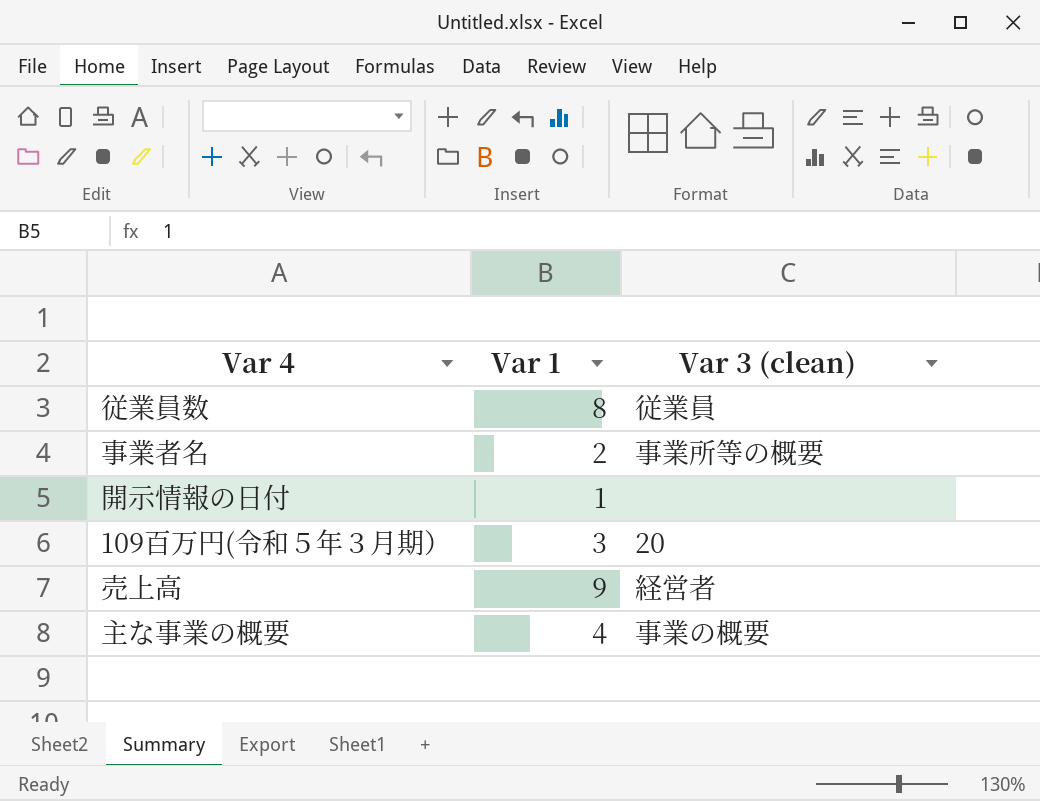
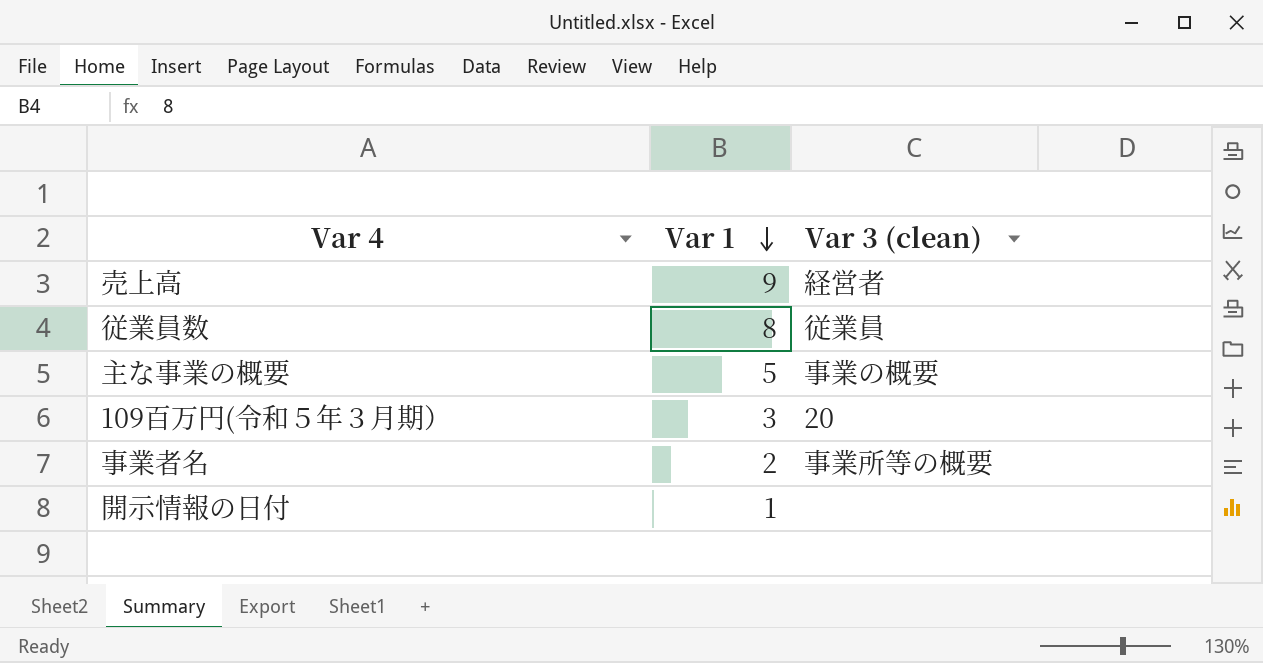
row order: none -> Var 1 descending
主な事業の概要 | Var 1: 4 -> 5

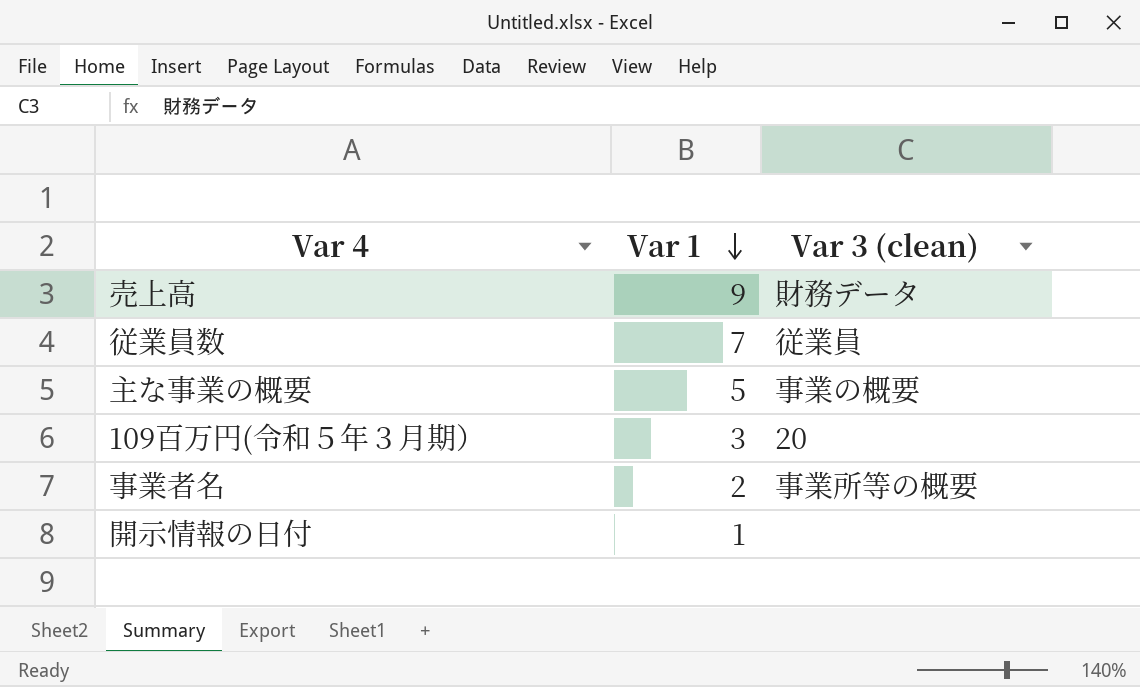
売上高 | Var 3 (clean): 経営者 -> 財務データ
従業員数 | Var 1: 8 -> 7

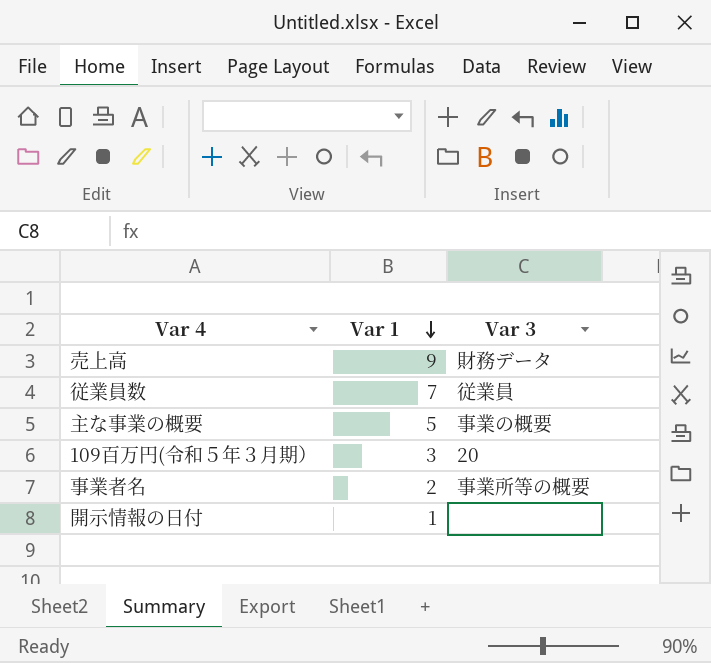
column name: Var 3 (clean) -> Var 3

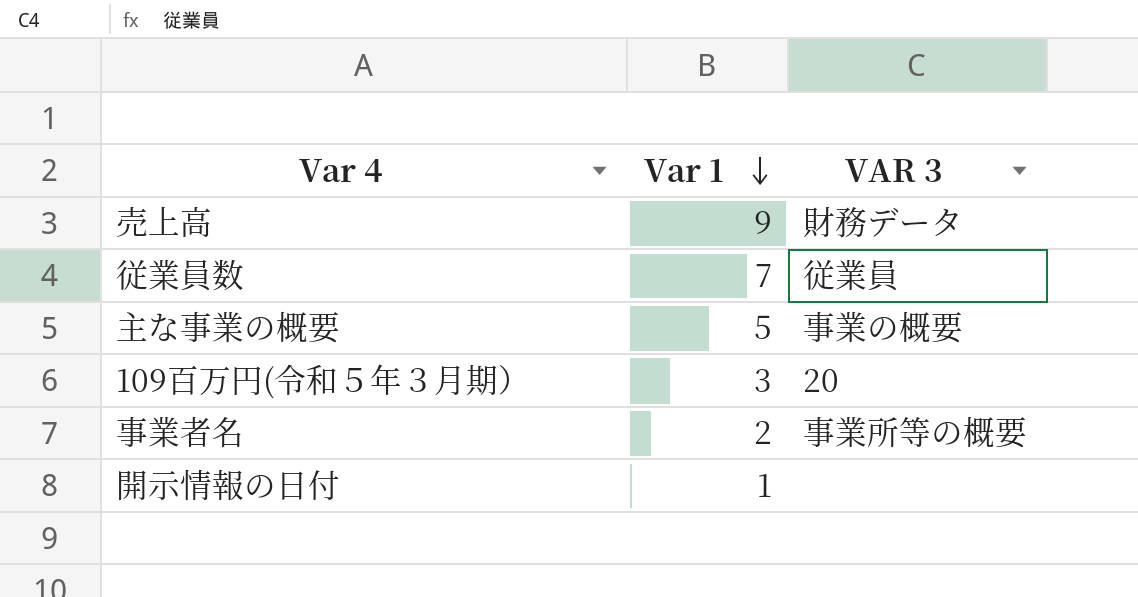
column name: Var 3 -> VAR 3

